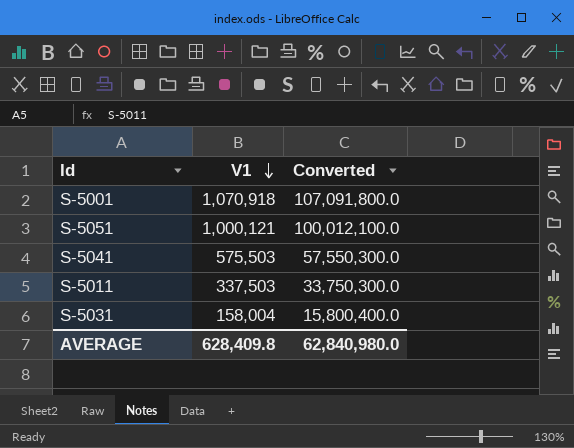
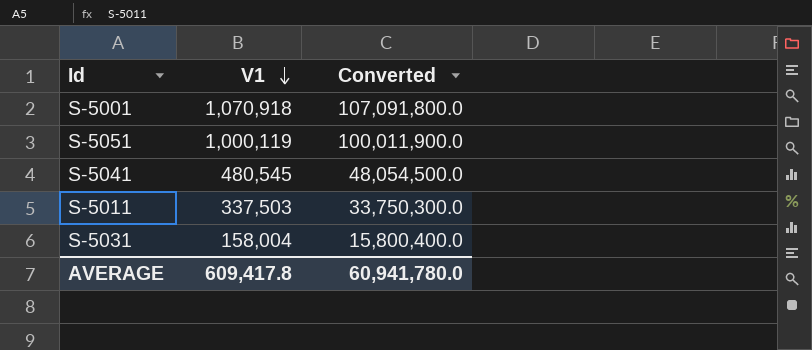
S-5051 | V1: 1,000,121 -> 1,000,119
S-5051 | Converted: 100,012,100.0 -> 100,011,900.0
S-5041 | V1: 575,503 -> 480,545
S-5041 | Converted: 57,550,300.0 -> 48,054,500.0
AVERAGE | V1: 628,409.8 -> 609,417.8
AVERAGE | Converted: 62,840,980.0 -> 60,941,780.0

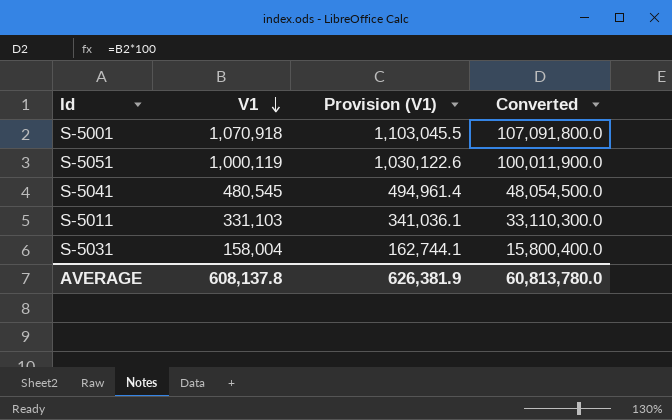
column Provision (V1) | formula: none -> [V1] * 1.03
S-5011 | V1: 337,503 -> 331,103
S-5011 | Converted: 33,750,300.0 -> 33,110,300.0
AVERAGE | V1: 609,417.8 -> 608,137.8
AVERAGE | Converted: 60,941,780.0 -> 60,813,780.0

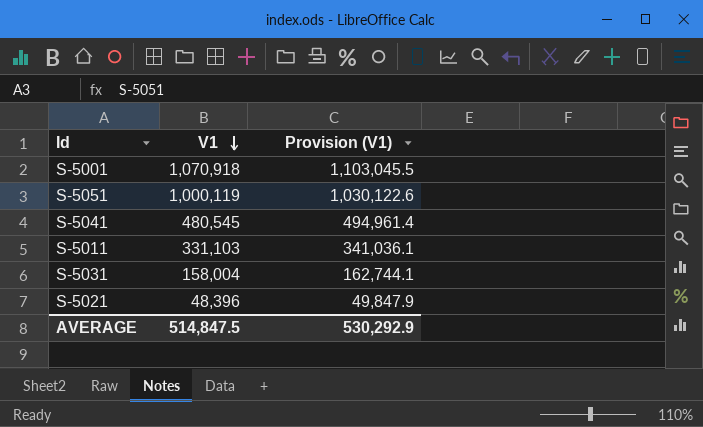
column Converted | formula: [V1] * 100 -> none
row S-5021: none -> 48,396 | 49,847.9
AVERAGE | V1: 608,137.8 -> 514,847.5
AVERAGE | Provision (V1): 626,381.9 -> 530,292.9

